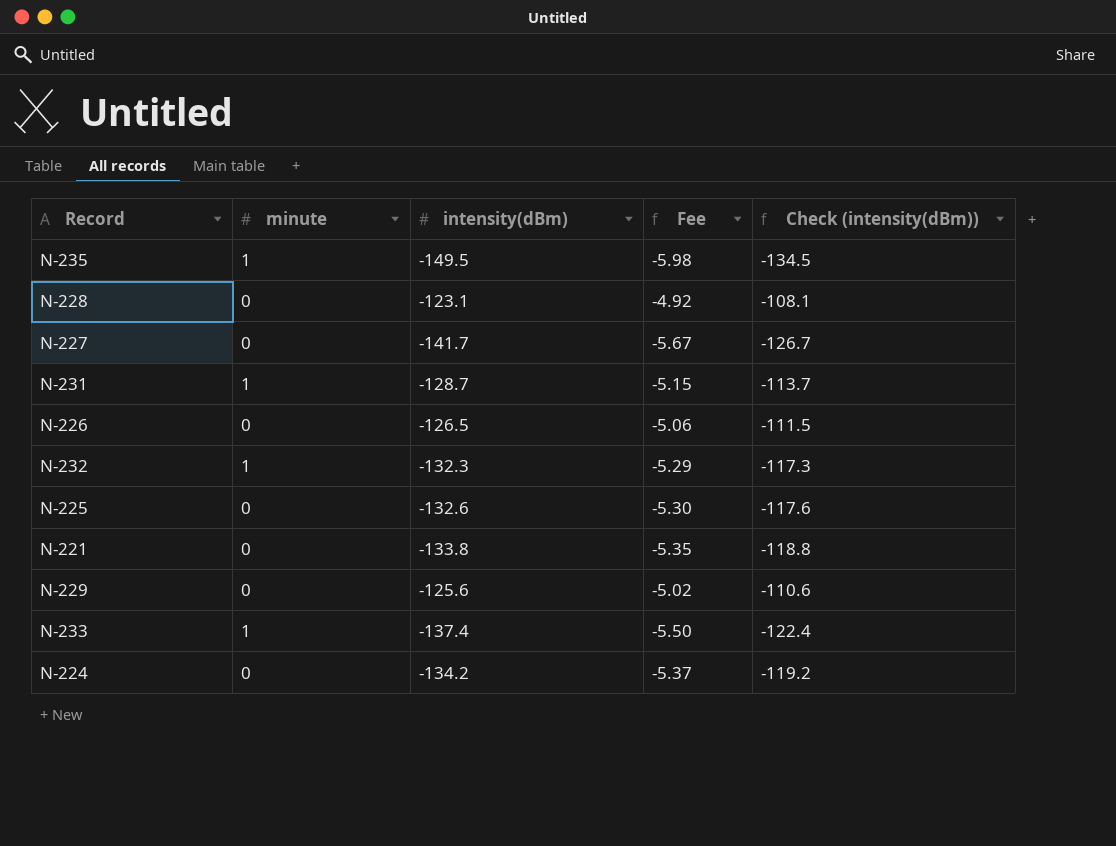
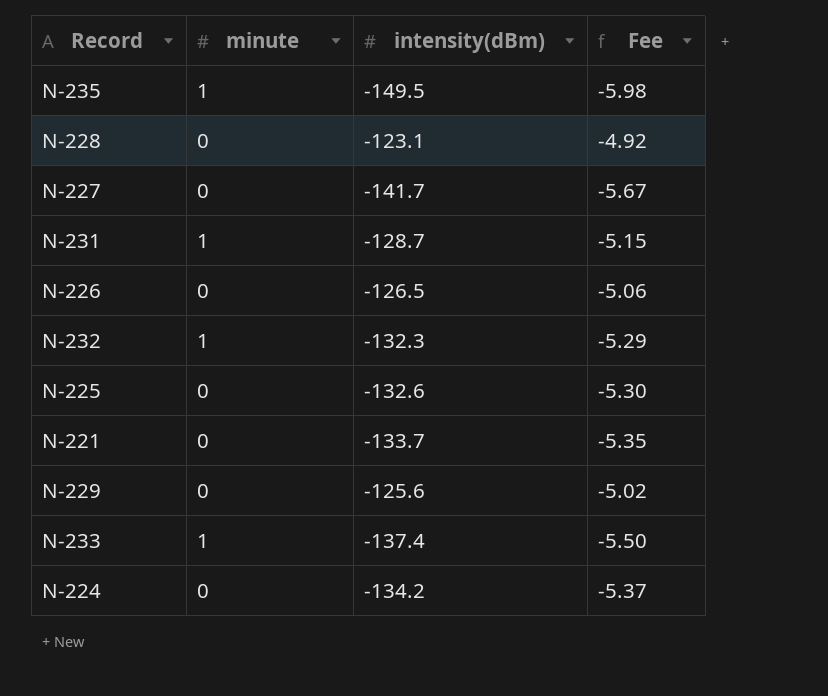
column Check (intensity(dBm)) | formula: [intensity(dBm)] + 15 -> none
N-221 | intensity(dBm): -133.8 -> -133.7

